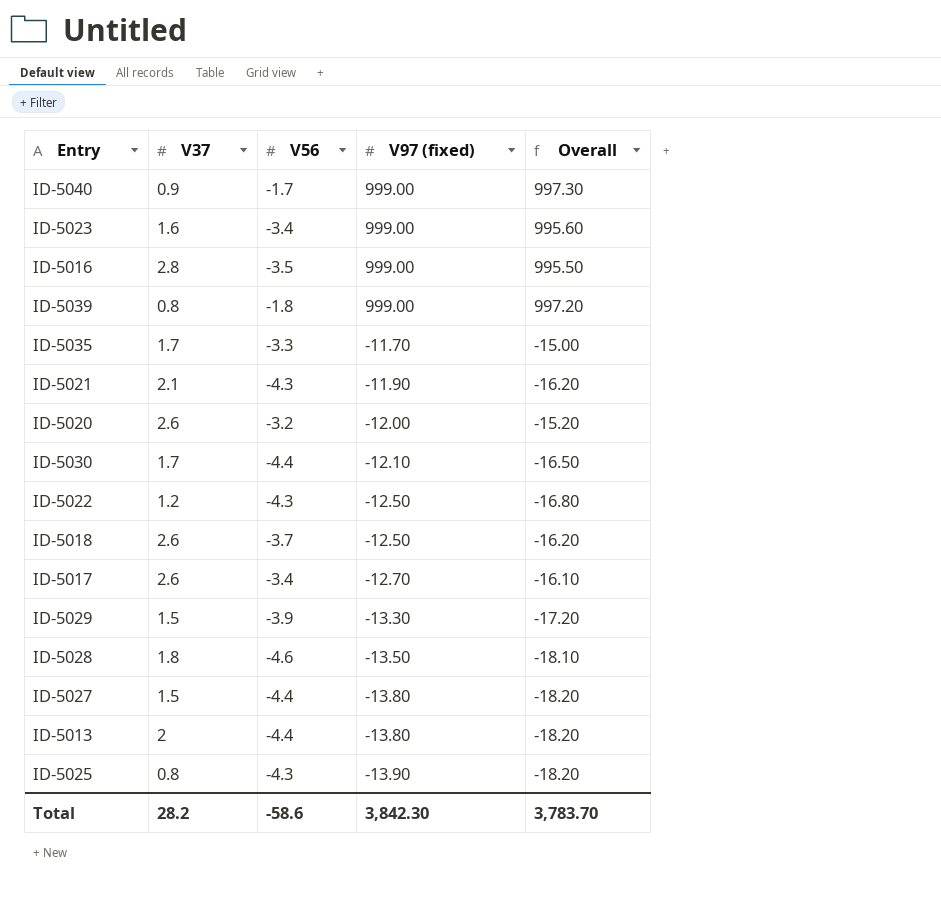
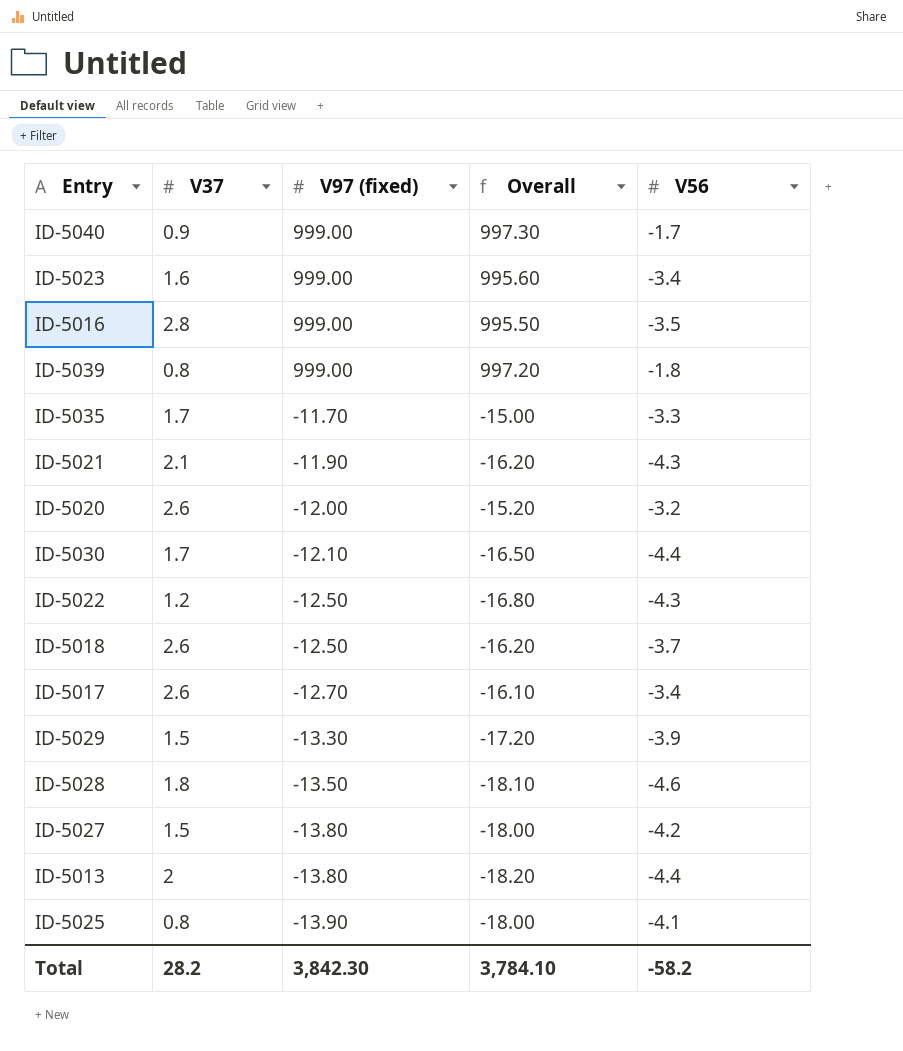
column V56 | position: 3 -> 5
ID-5027 | Overall: -18.20 -> -18.00
ID-5027 | V56: -4.4 -> -4.2
ID-5025 | Overall: -18.20 -> -18.00
ID-5025 | V56: -4.3 -> -4.1
Total | Overall: 3,783.70 -> 3,784.10
Total | V56: -58.6 -> -58.2

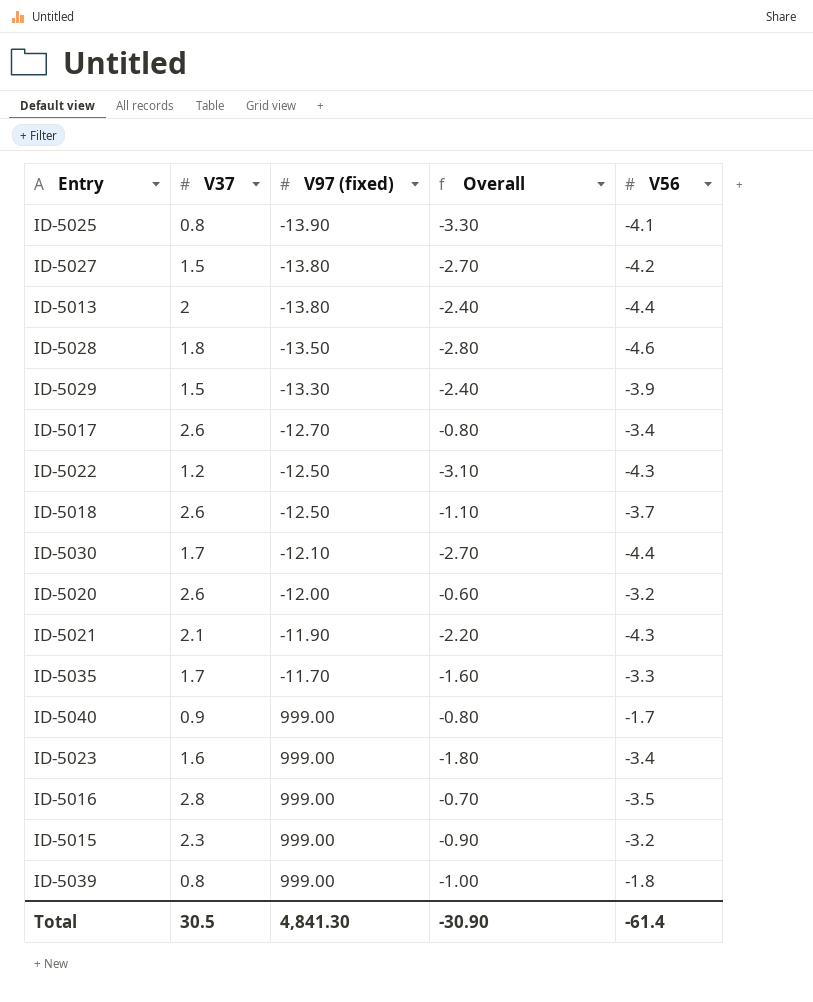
row order: V97 (fixed) descending -> V97 (fixed) ascending
column Overall | formula: [V97 (fixed)] + [V56] -> [V37] + [V56]
row ID-5015: none -> 2.3 | 999.00 | -0.90 | -3.2
Total | V37: 28.2 -> 30.5
Total | V97 (fixed): 3,842.30 -> 4,841.30
Total | Overall: 3,784.10 -> -30.90
Total | V56: -58.2 -> -61.4

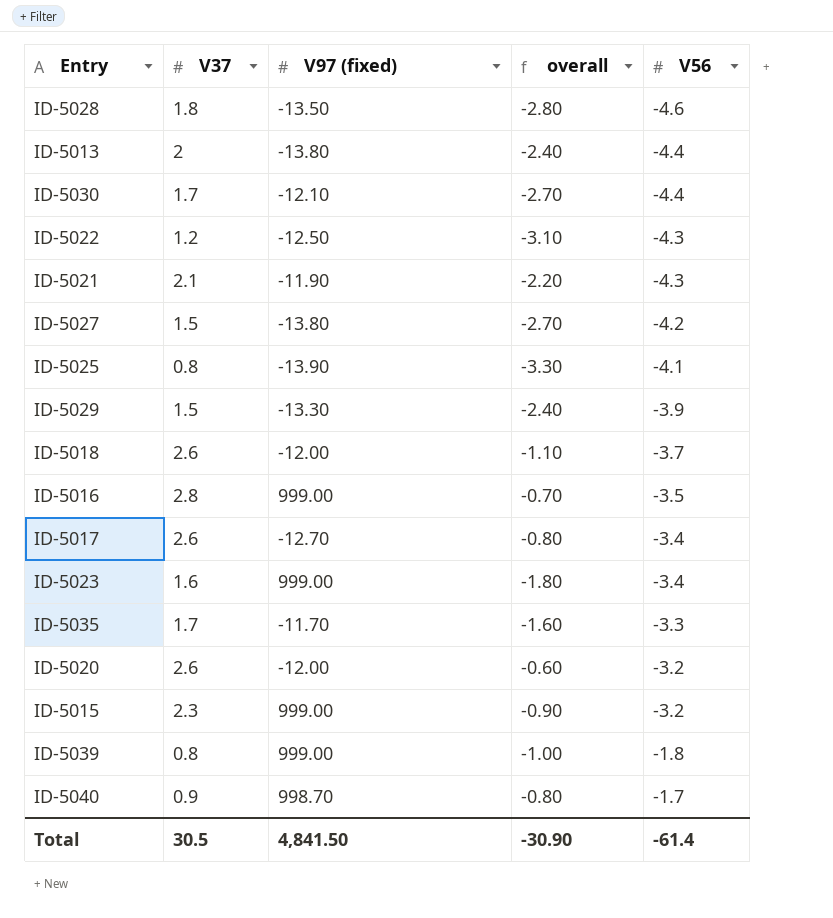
row order: V97 (fixed) ascending -> V56 ascending
column name: Overall -> overall
ID-5018 | V97 (fixed): -12.50 -> -12.00
ID-5040 | V97 (fixed): 999.00 -> 998.70
Total | V97 (fixed): 4,841.30 -> 4,841.50

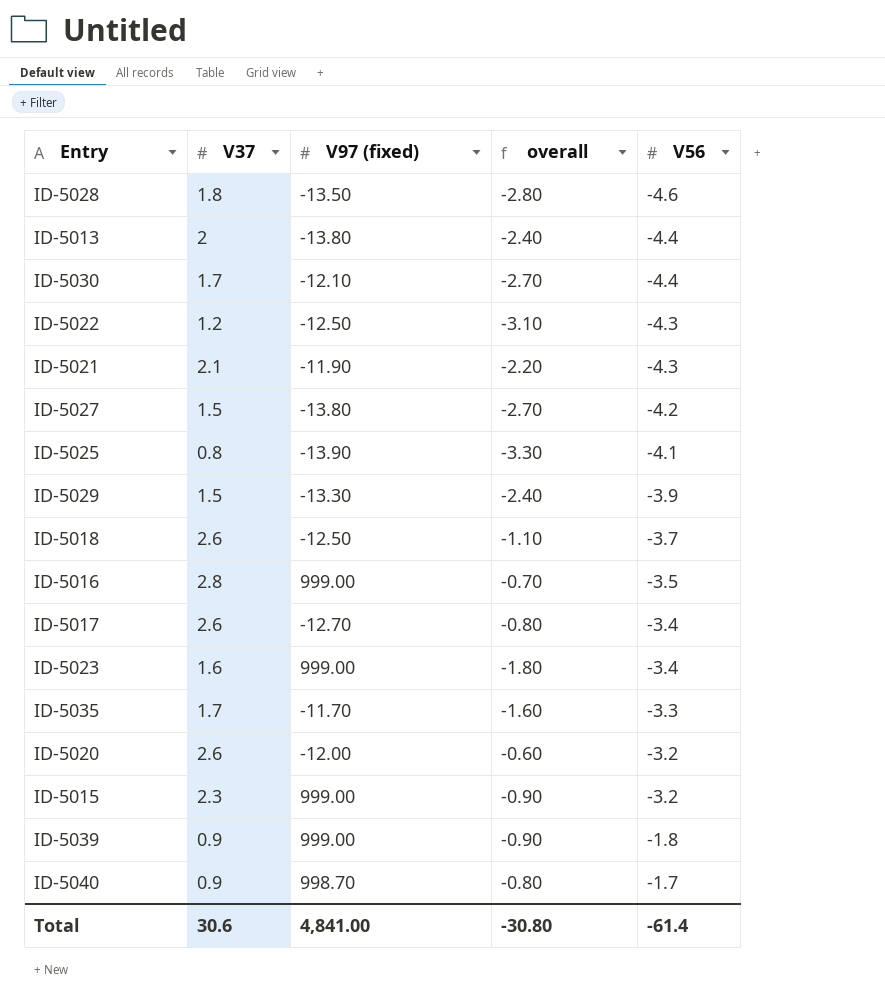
ID-5018 | V97 (fixed): -12.00 -> -12.50
ID-5039 | V37: 0.8 -> 0.9
ID-5039 | overall: -1.00 -> -0.90
Total | V37: 30.5 -> 30.6
Total | V97 (fixed): 4,841.50 -> 4,841.00
Total | overall: -30.90 -> -30.80

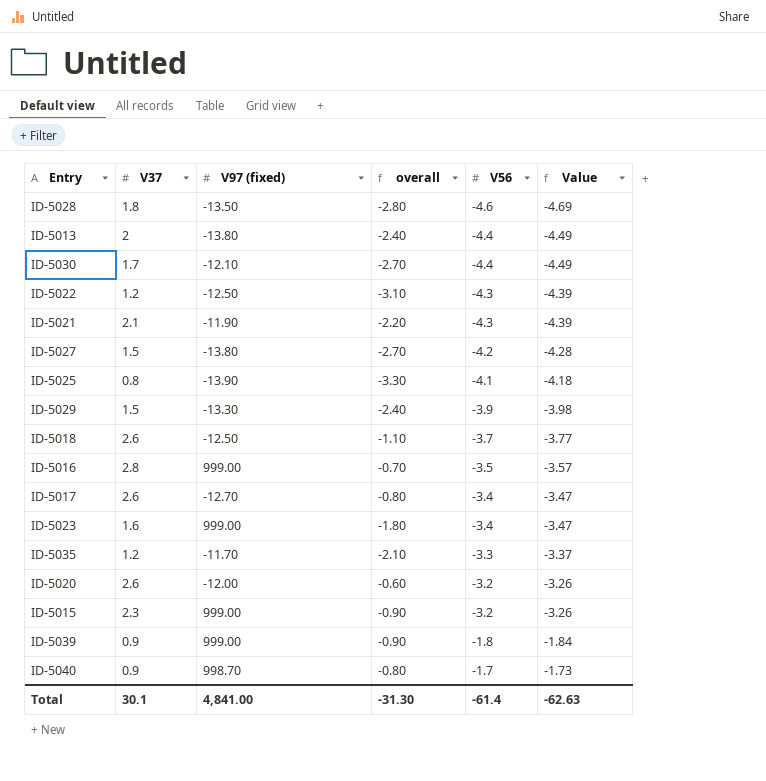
column Value | formula: none -> [V56] * 1.02
ID-5035 | V37: 1.7 -> 1.2
ID-5035 | overall: -1.60 -> -2.10
Total | V37: 30.6 -> 30.1
Total | overall: -30.80 -> -31.30

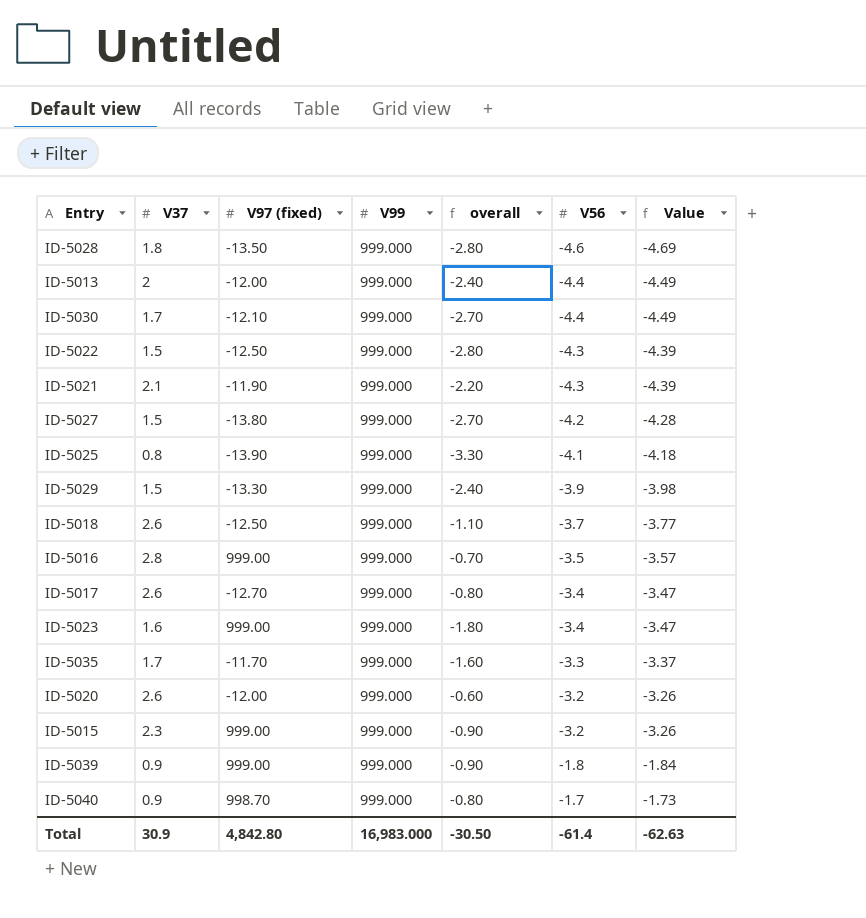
column V99 | position: none -> 4
ID-5013 | V97 (fixed): -13.80 -> -12.00
ID-5022 | V37: 1.2 -> 1.5
ID-5022 | overall: -3.10 -> -2.80
ID-5035 | V37: 1.2 -> 1.7
ID-5035 | overall: -2.10 -> -1.60
Total | V37: 30.1 -> 30.9
Total | V97 (fixed): 4,841.00 -> 4,842.80
Total | overall: -31.30 -> -30.50

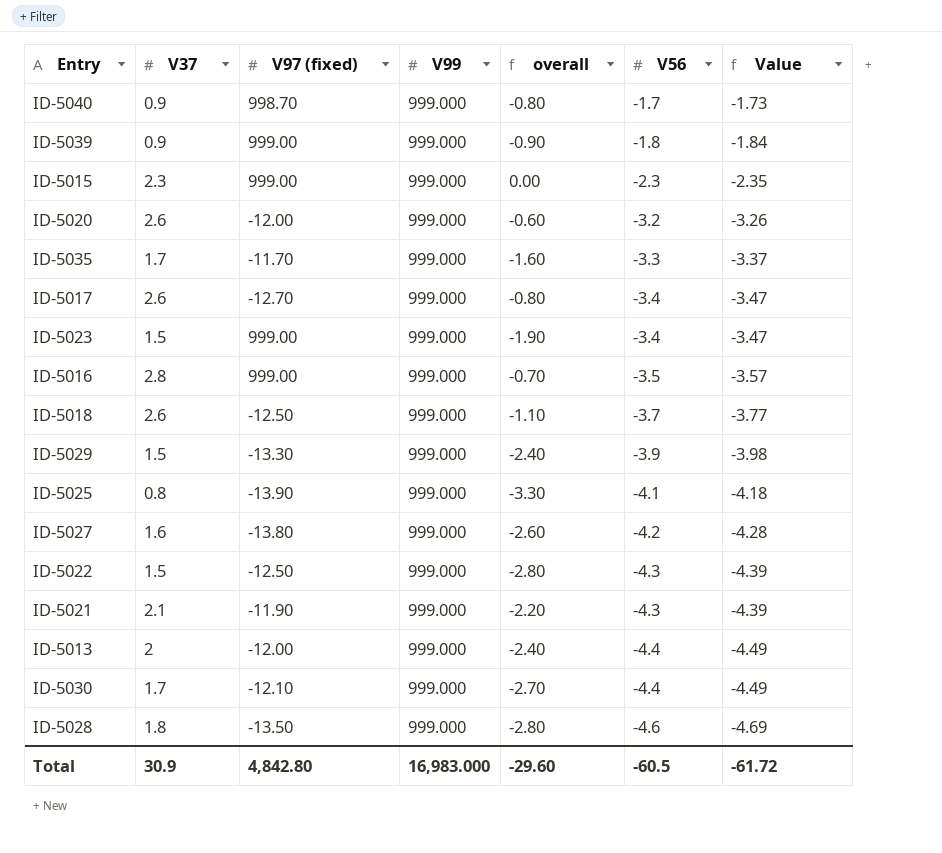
row order: V56 ascending -> V56 descending
ID-5015 | overall: -0.90 -> 0.00
ID-5015 | V56: -3.2 -> -2.3
ID-5015 | Value: -3.26 -> -2.35
ID-5023 | V37: 1.6 -> 1.5
ID-5023 | overall: -1.80 -> -1.90
ID-5027 | V37: 1.5 -> 1.6
ID-5027 | overall: -2.70 -> -2.60
Total | overall: -30.50 -> -29.60
Total | V56: -61.4 -> -60.5
Total | Value: -62.63 -> -61.72

